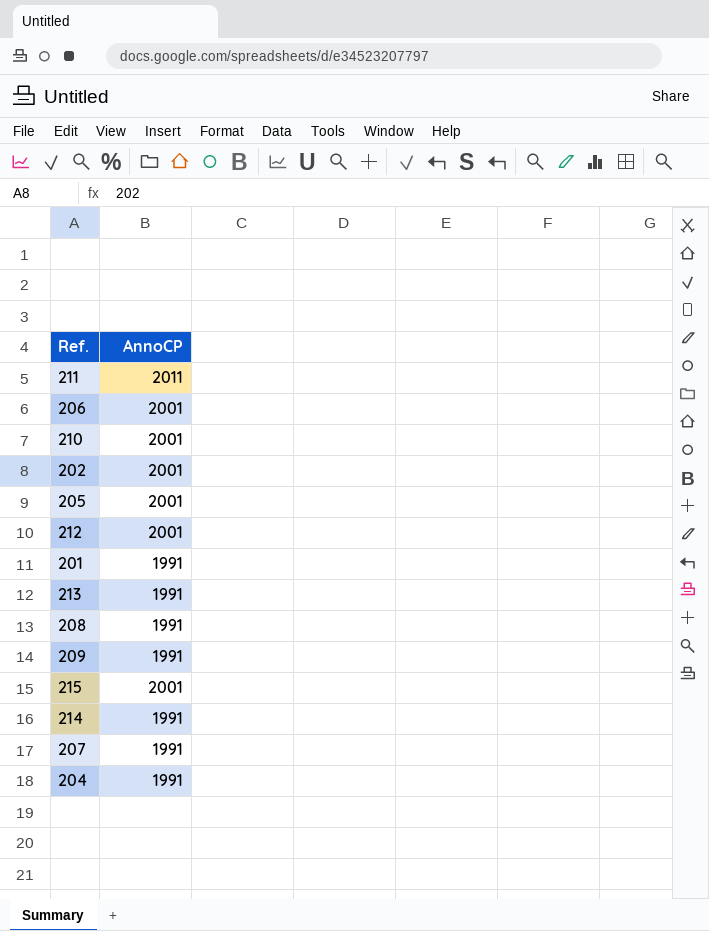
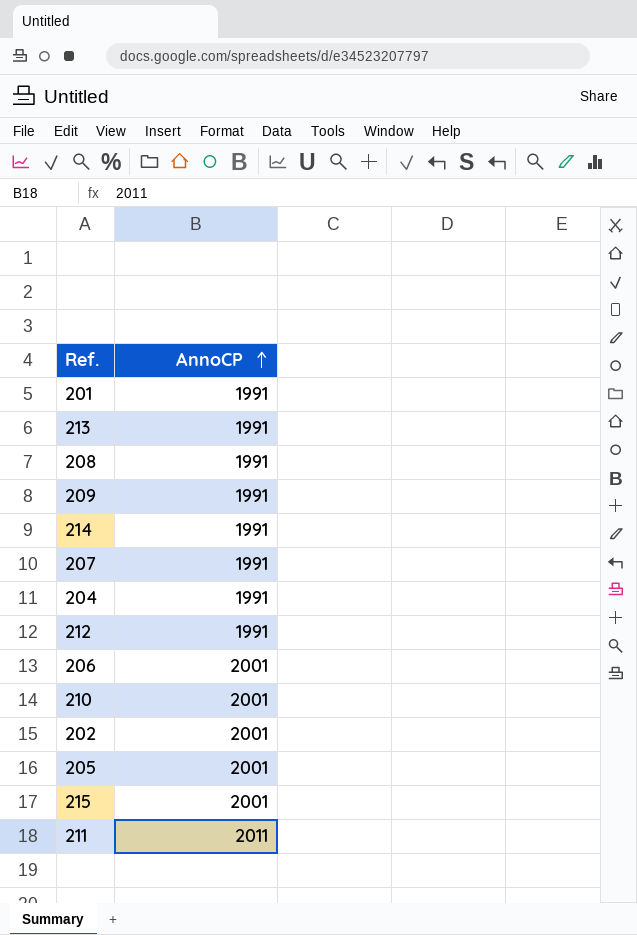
row order: none -> AnnoCP ascending
212 | AnnoCP: 2001 -> 1991

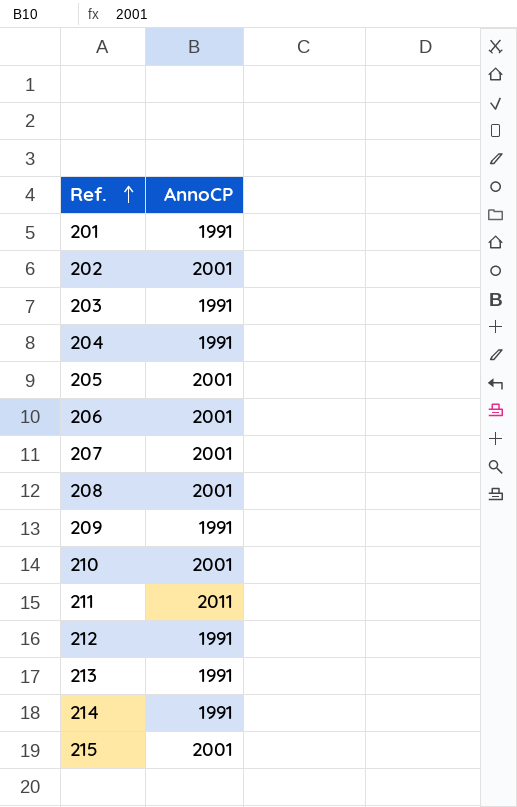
row order: AnnoCP ascending -> Ref. ascending
row 203: none -> 1991
207 | AnnoCP: 1991 -> 2001
208 | AnnoCP: 1991 -> 2001

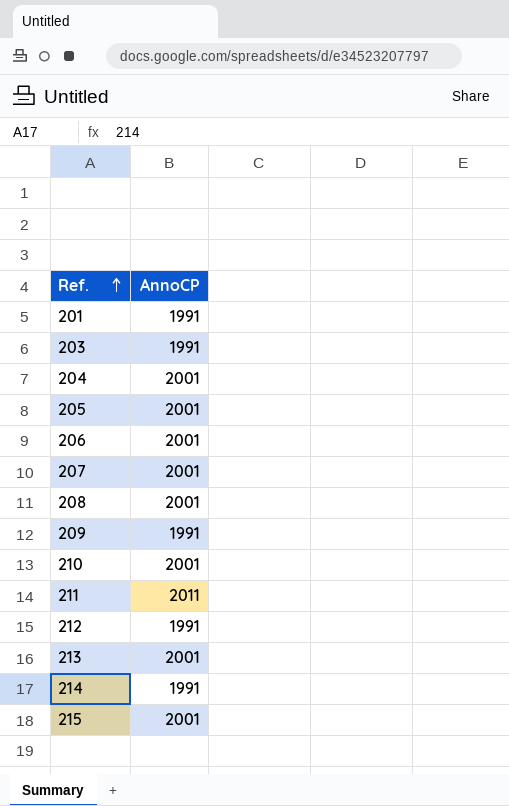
row 202: 2001 -> none
204 | AnnoCP: 1991 -> 2001
213 | AnnoCP: 1991 -> 2001

